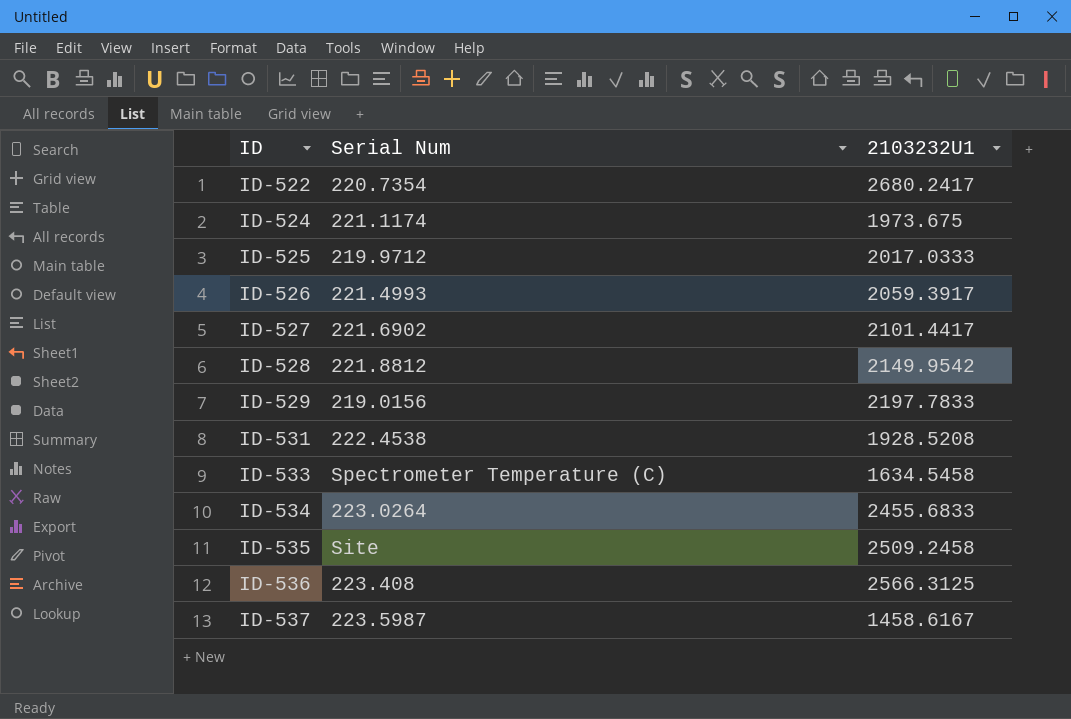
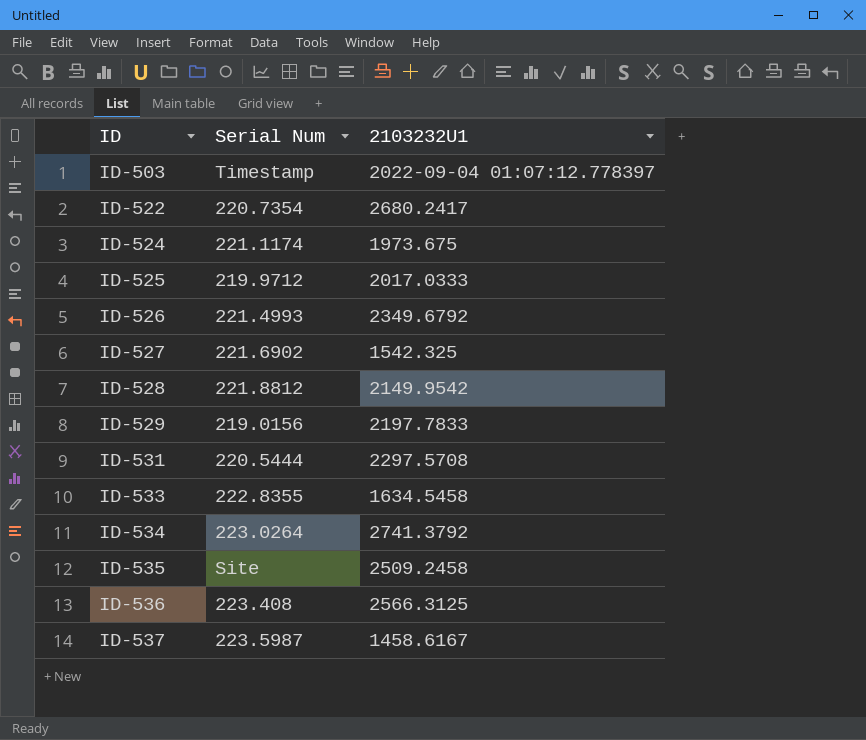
row ID-503: none -> Timestamp | 2022-09-04 01:07:12.778397
ID-526 | 2103232U1: 2059.3917 -> 2349.6792
ID-527 | 2103232U1: 2101.4417 -> 1542.325
ID-531 | Serial Num: 222.4538 -> 220.5444
ID-531 | 2103232U1: 1928.5208 -> 2297.5708
ID-533 | Serial Num: Spectrometer Temperature (C) -> 222.8355
ID-534 | 2103232U1: 2455.6833 -> 2741.3792

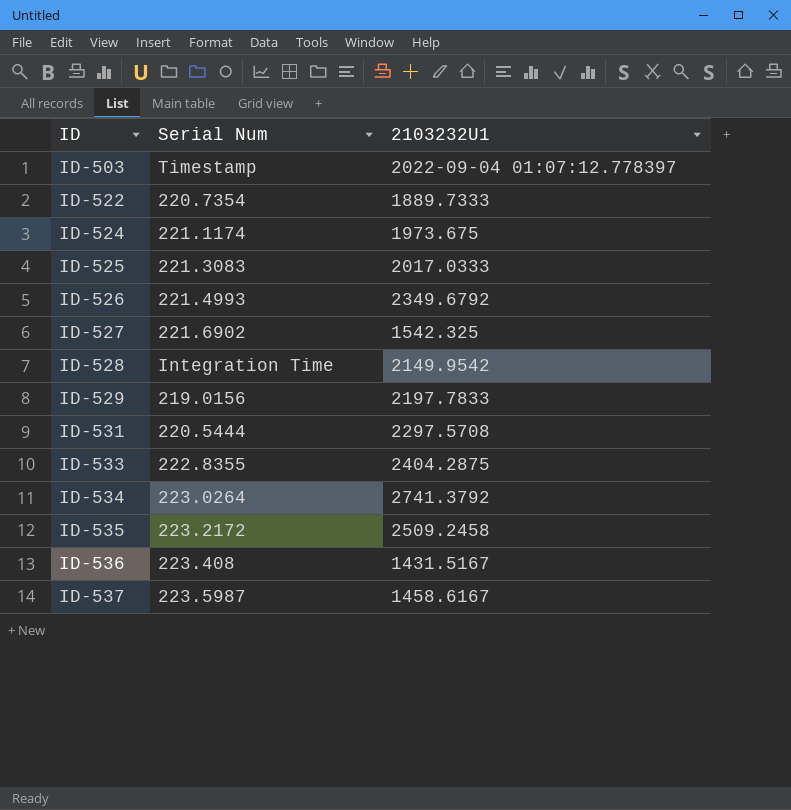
ID-522 | 2103232U1: 2680.2417 -> 1889.7333
ID-525 | Serial Num: 219.9712 -> 221.3083
ID-528 | Serial Num: 221.8812 -> Integration Time
ID-533 | 2103232U1: 1634.5458 -> 2404.2875
ID-535 | Serial Num: Site -> 223.2172
ID-536 | 2103232U1: 2566.3125 -> 1431.5167

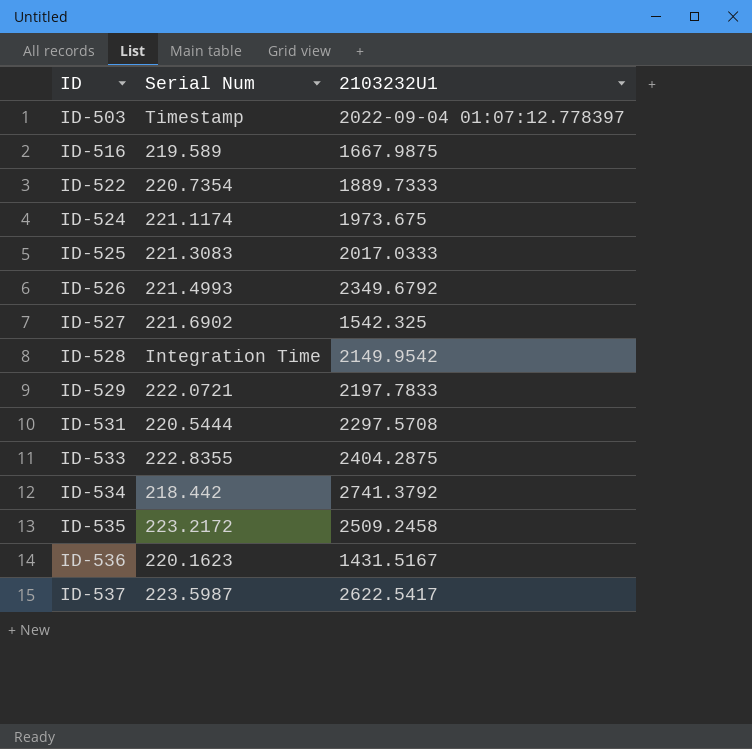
row ID-516: none -> 219.589 | 1667.9875
ID-529 | Serial Num: 219.0156 -> 222.0721
ID-534 | Serial Num: 223.0264 -> 218.442
ID-536 | Serial Num: 223.408 -> 220.1623
ID-537 | 2103232U1: 1458.6167 -> 2622.5417

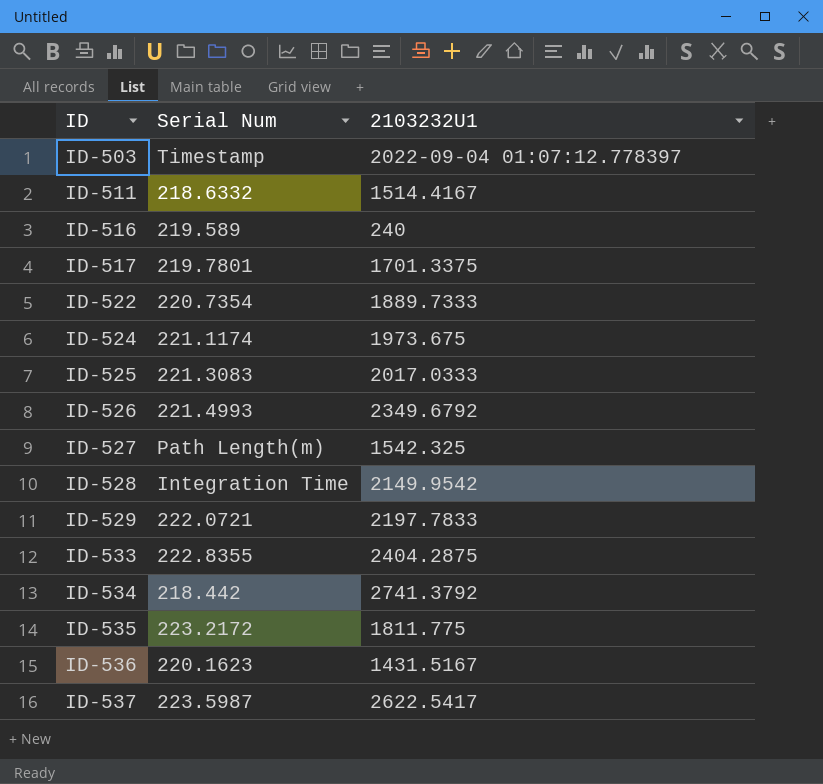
row ID-531: 220.5444 | 2297.5708 -> none
row ID-511: none -> 218.6332 | 1514.4167
ID-516 | 2103232U1: 1667.9875 -> 240
row ID-517: none -> 219.7801 | 1701.3375
ID-527 | Serial Num: 221.6902 -> Path Length(m)
ID-535 | 2103232U1: 2509.2458 -> 1811.775

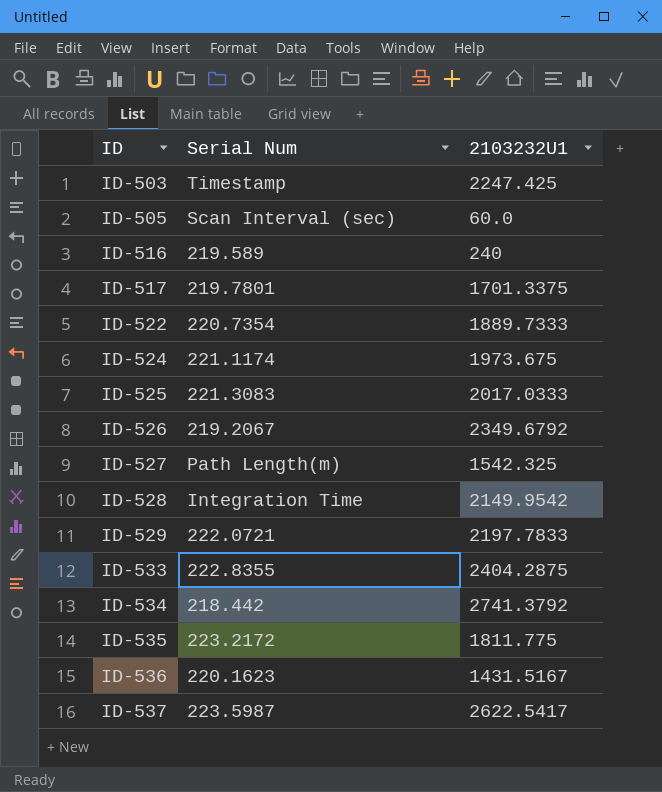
row ID-511: 218.6332 | 1514.4167 -> none
ID-503 | 2103232U1: 2022-09-04 01:07:12.778397 -> 2247.425
row ID-505: none -> Scan Interval (sec) | 60.0
ID-526 | Serial Num: 221.4993 -> 219.2067

